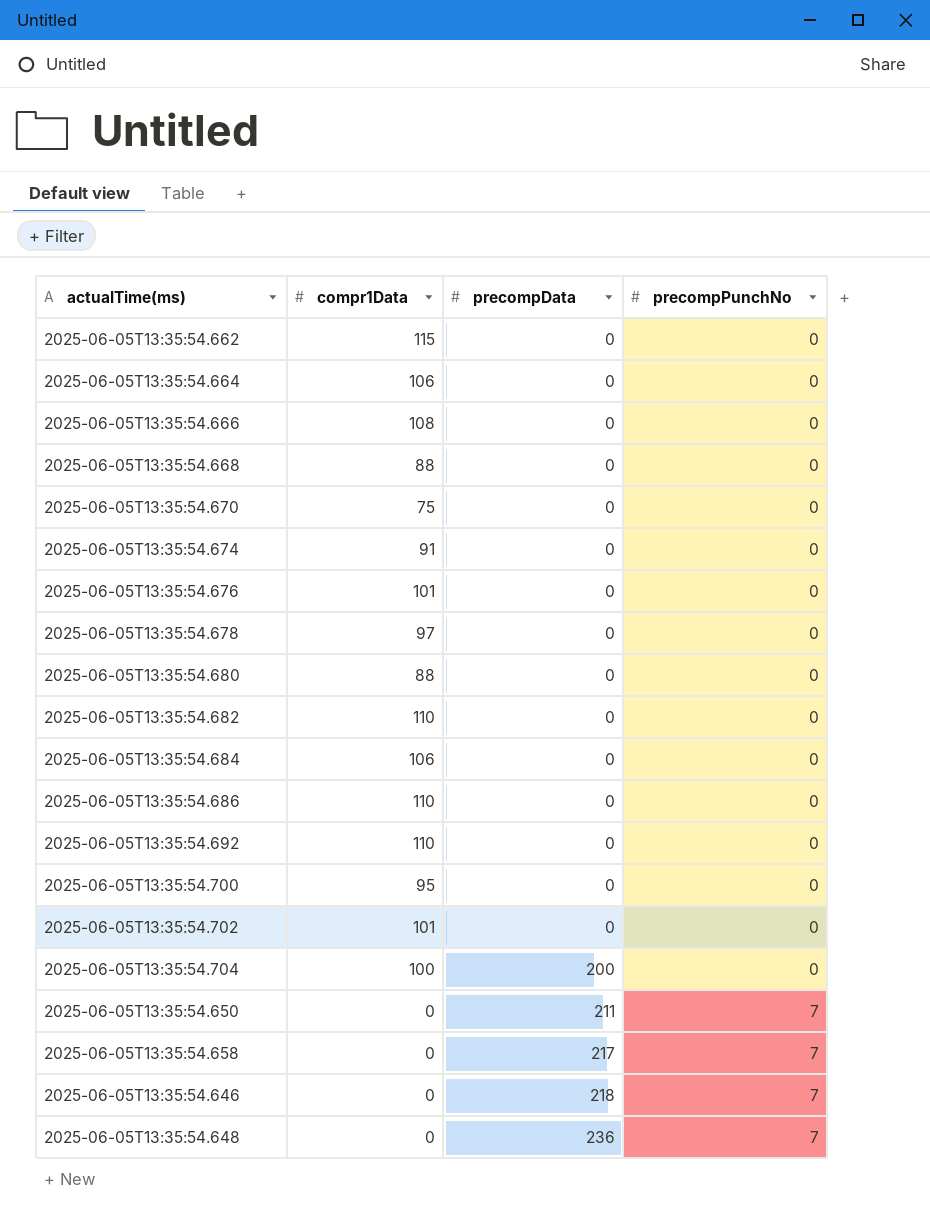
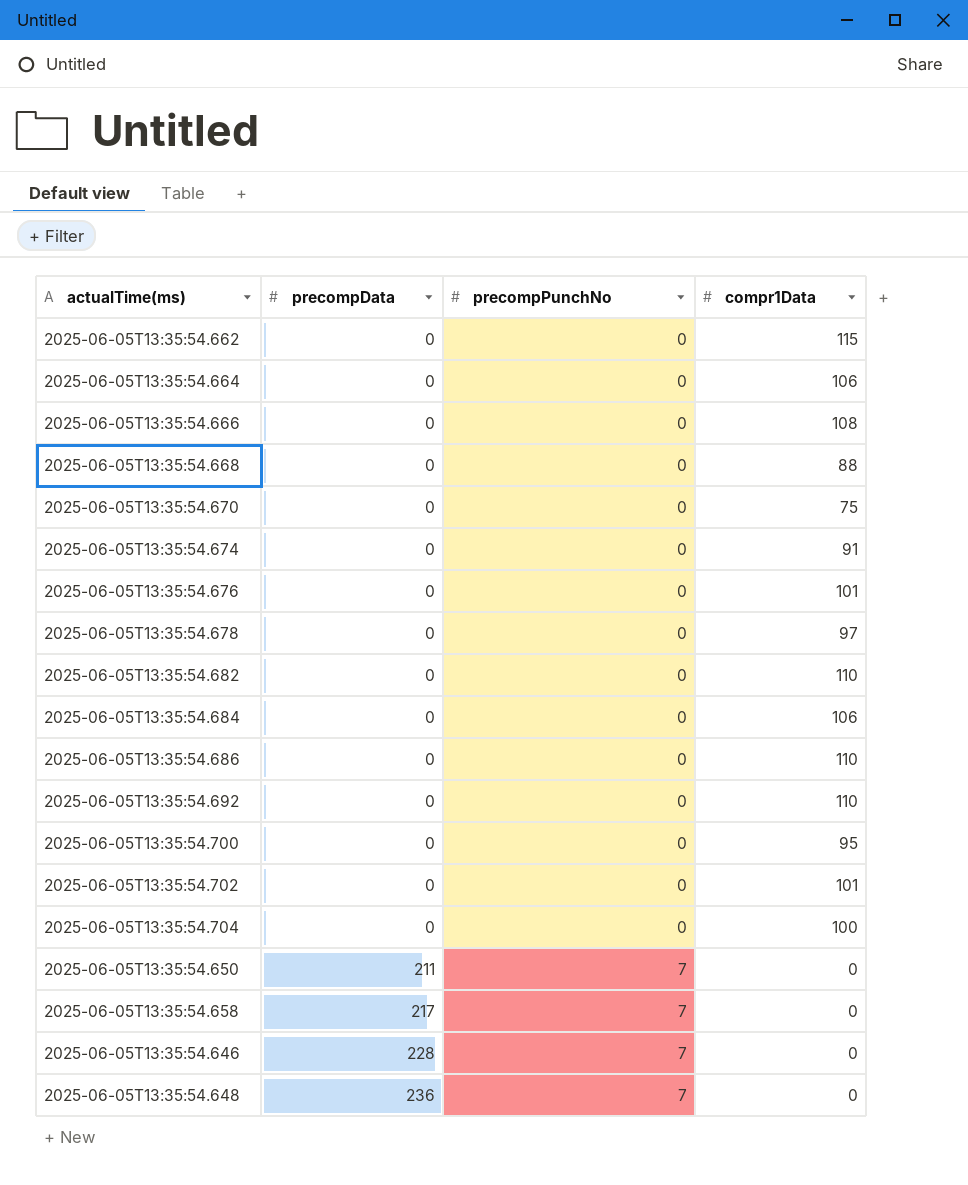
column compr1Data | position: 2 -> 4
row 2025-06-05T13:35:54.680: 88 | 0 | 0 -> none
2025-06-05T13:35:54.704 | precompData: 200 -> 0
2025-06-05T13:35:54.646 | precompData: 218 -> 228

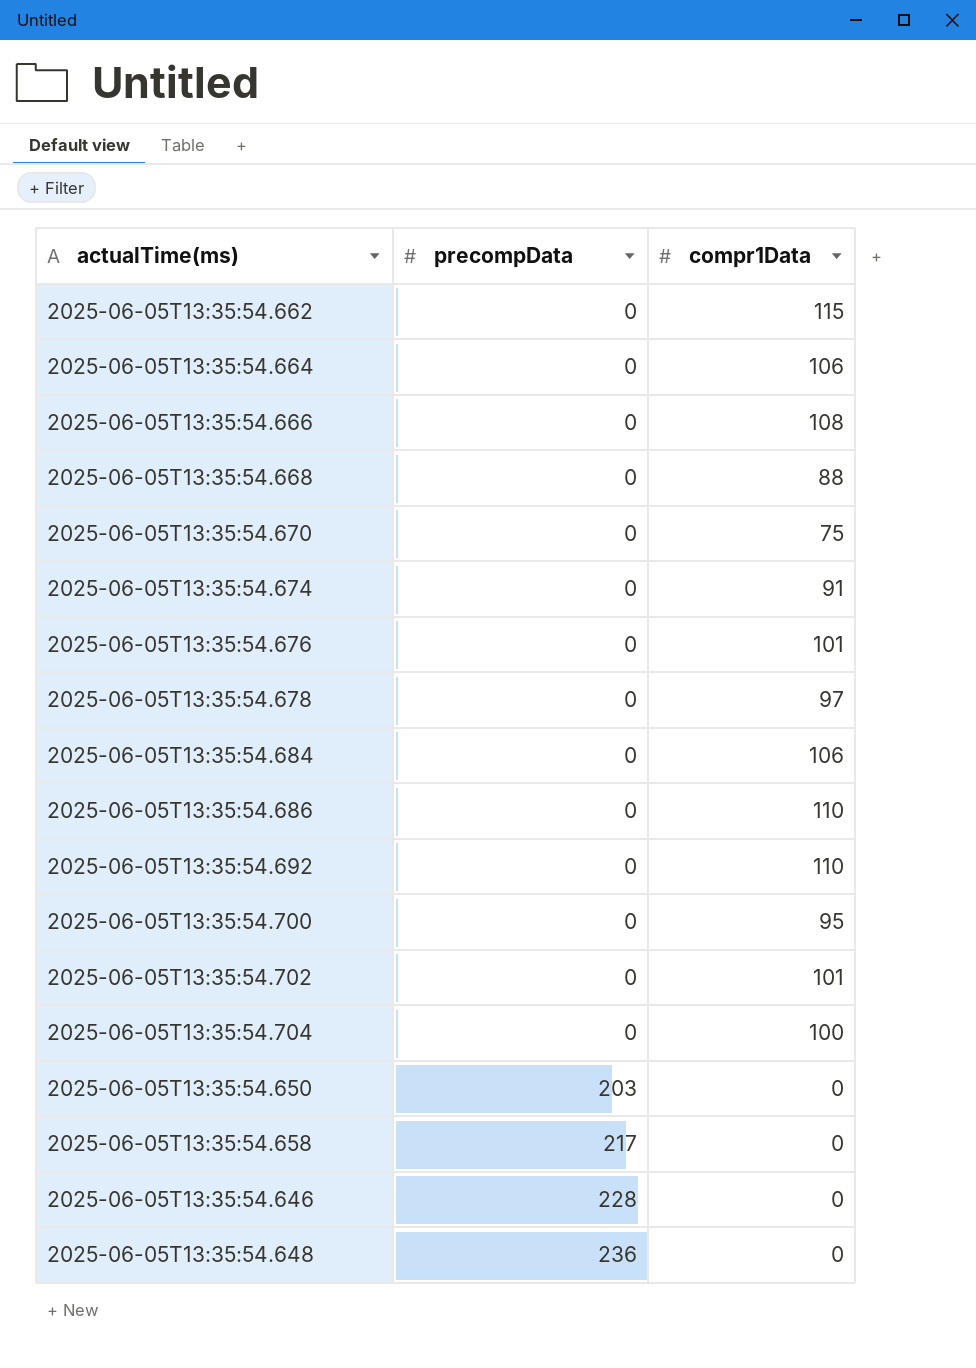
column precompPunchNo | position: 3 -> none
row 2025-06-05T13:35:54.682: 0 | 0 | 110 -> none
2025-06-05T13:35:54.650 | precompData: 211 -> 203

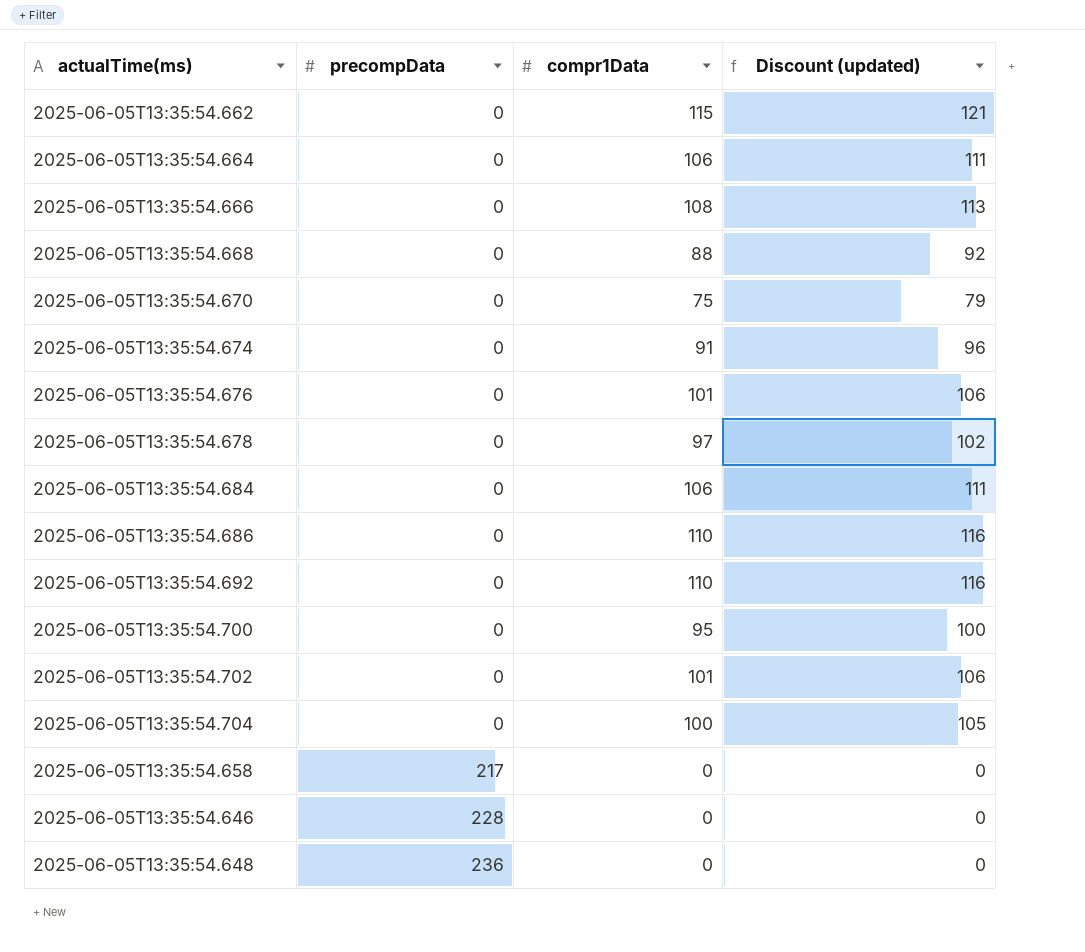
column Discount (updated) | formula: none -> [compr1Data] * 1.05
row 2025-06-05T13:35:54.650: 203 | 0 -> none

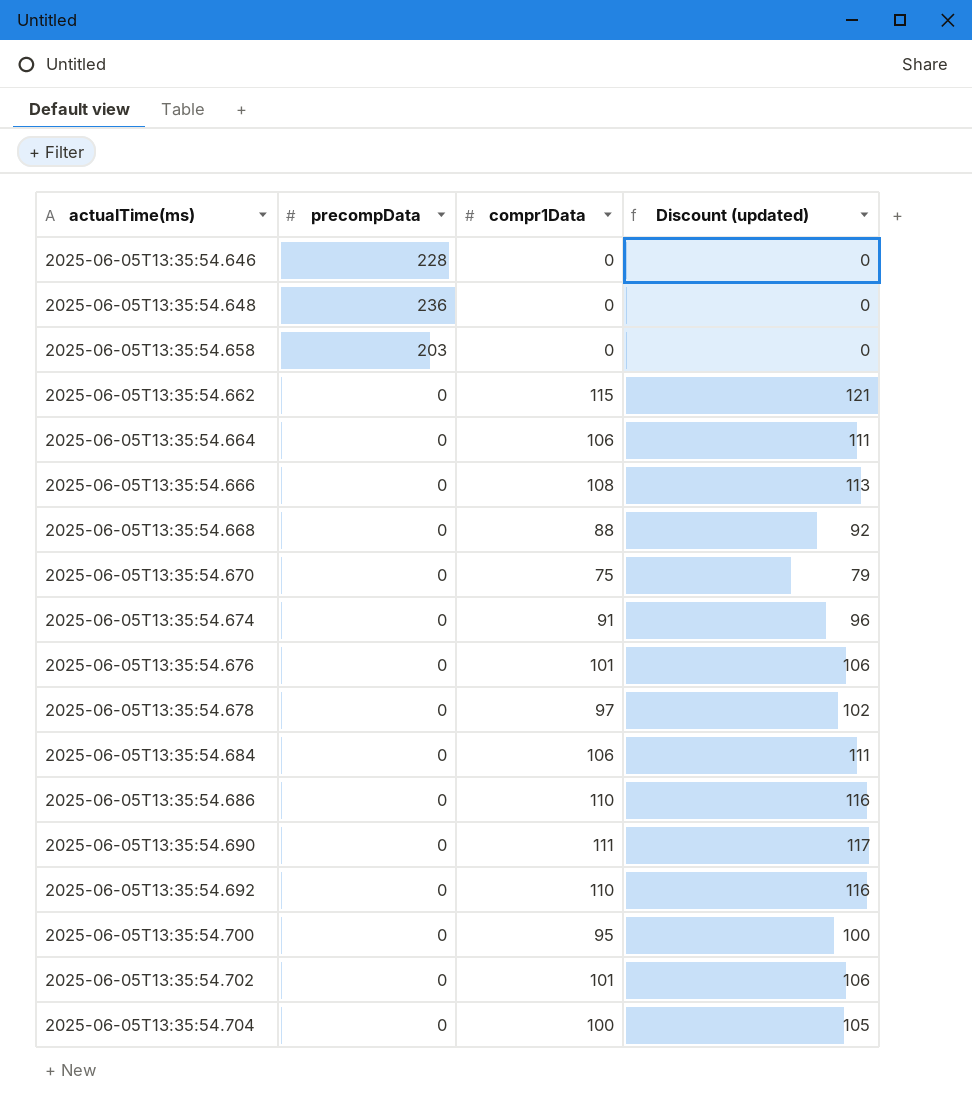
row order: precompData ascending -> actualTime(ms) ascending
2025-06-05T13:35:54.658 | precompData: 217 -> 203
row 2025-06-05T13:35:54.690: none -> 0 | 111 | 117

